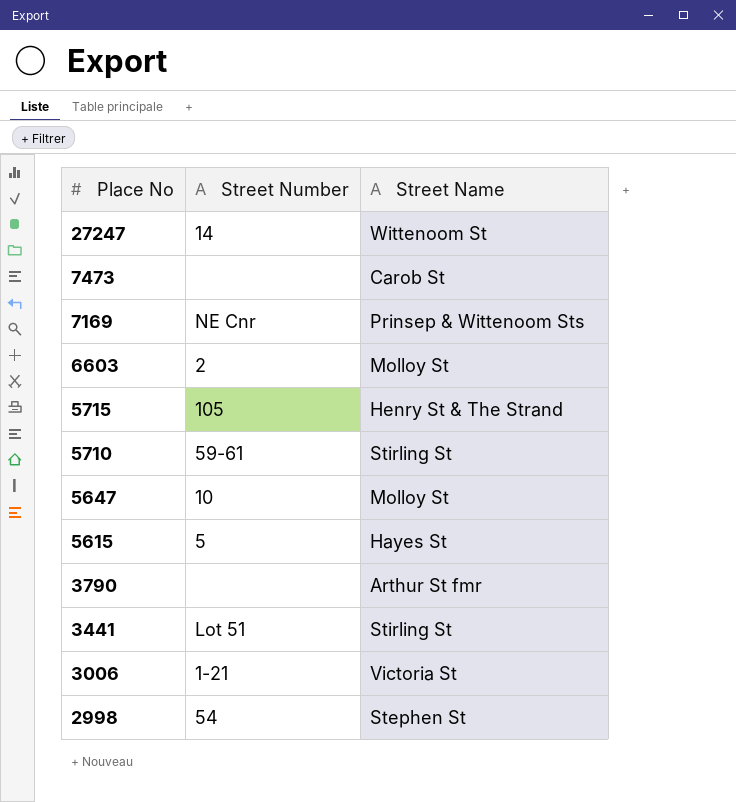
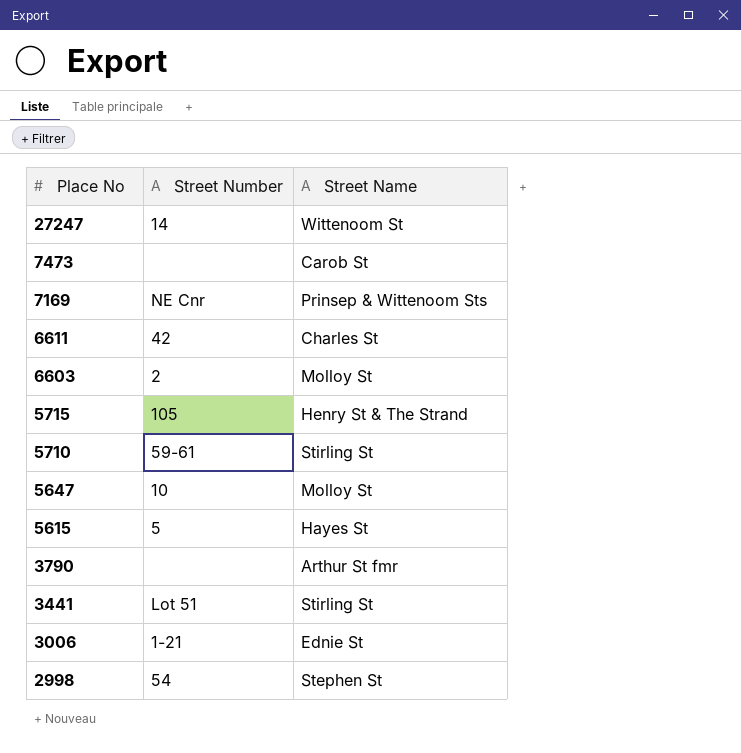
row 6611: none -> 42 | Charles St
3006 | Street Name: Victoria St -> Ednie St

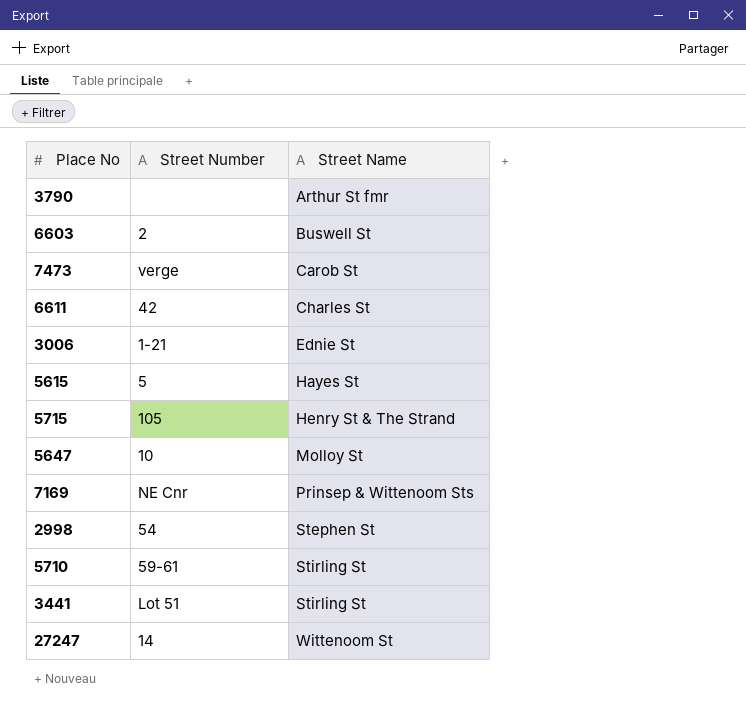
row order: Place No descending -> Street Name ascending
6603 | Street Name: Molloy St -> Buswell St
7473 | Street Number: none -> verge

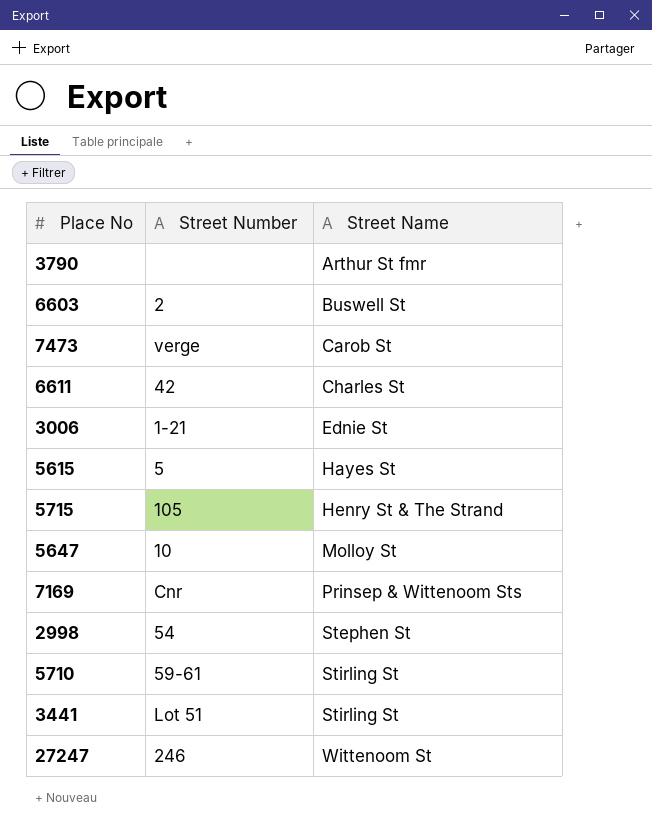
7169 | Street Number: NE Cnr -> Cnr
27247 | Street Number: 14 -> 246

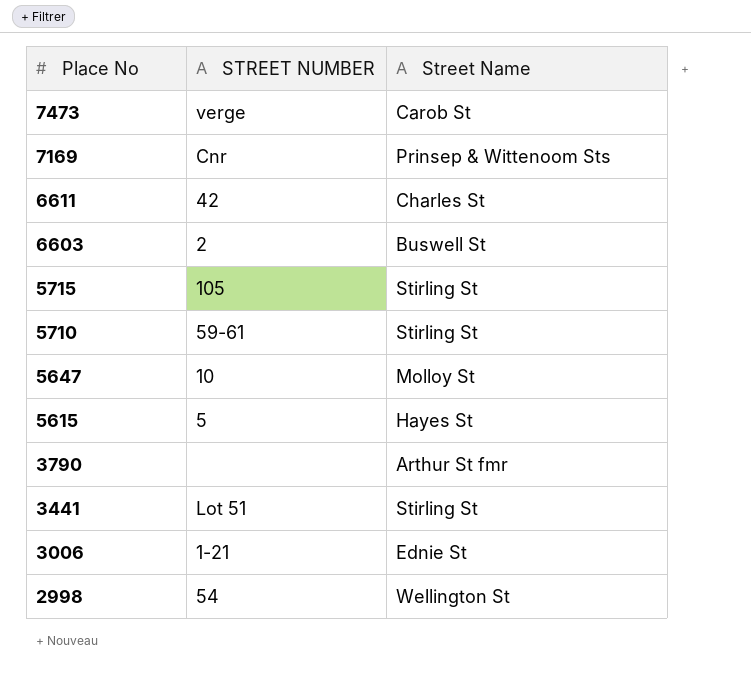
row order: Street Name ascending -> Place No descending
column name: Street Number -> STREET NUMBER
row 27247: 246 | Wittenoom St -> none
5715 | Street Name: Henry St & The Strand -> Stirling St
2998 | Street Name: Stephen St -> Wellington St

